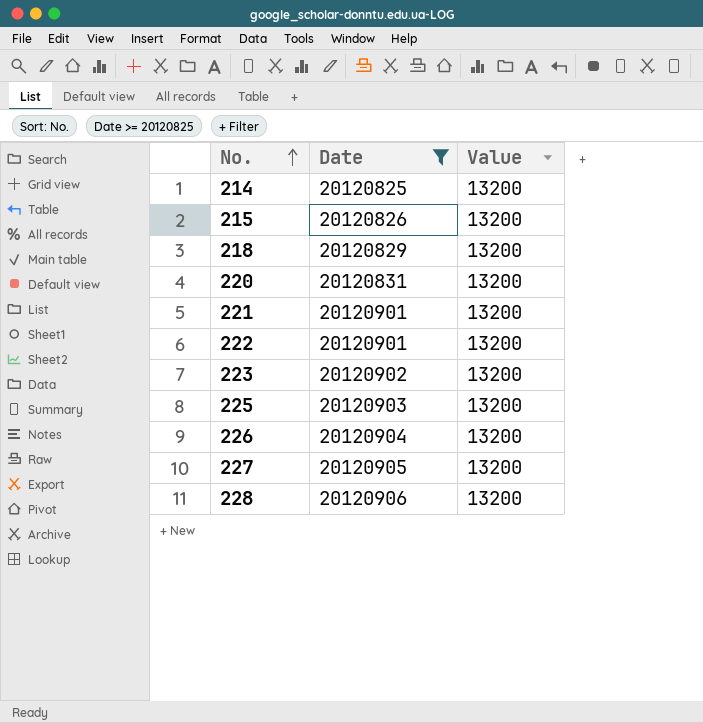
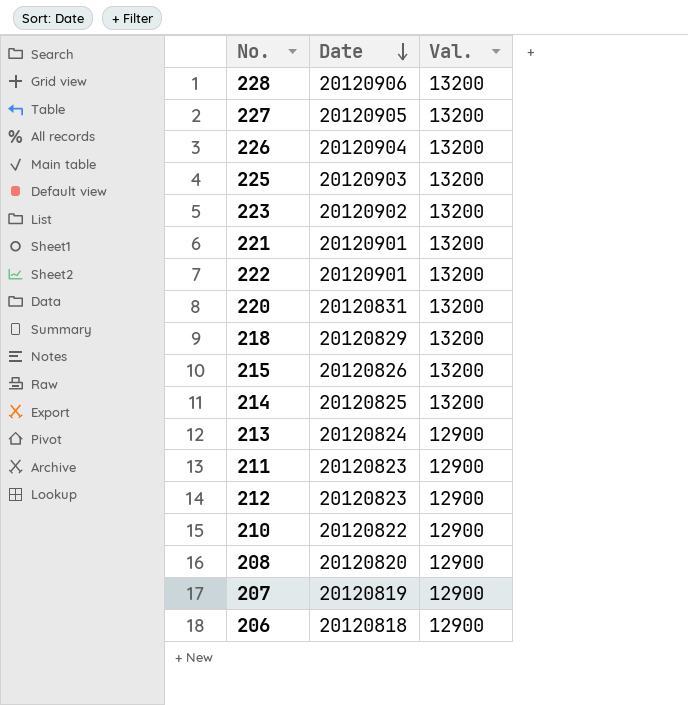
filter: Date >= 20120825 -> none
row order: No. ascending -> Date descending
column name: Value -> Val.

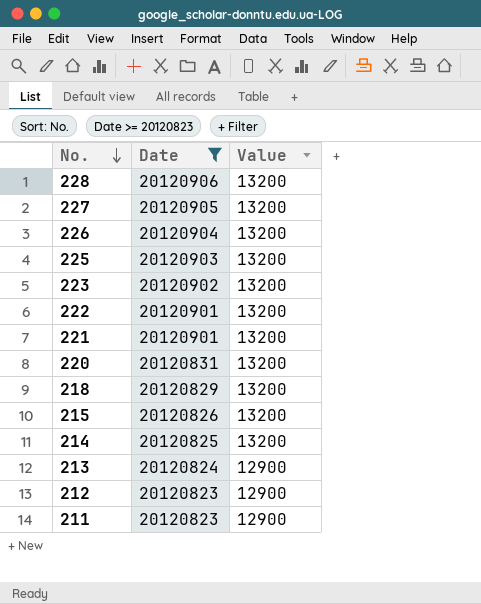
filter: none -> Date >= 20120823
row order: Date descending -> No. descending
column name: Val. -> Value

